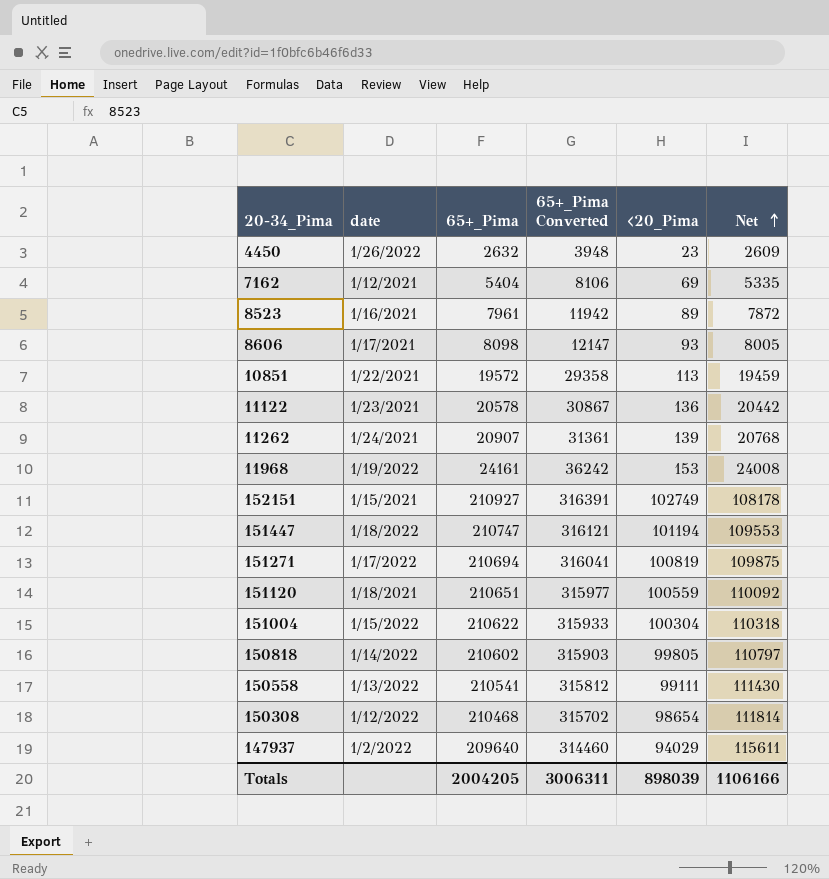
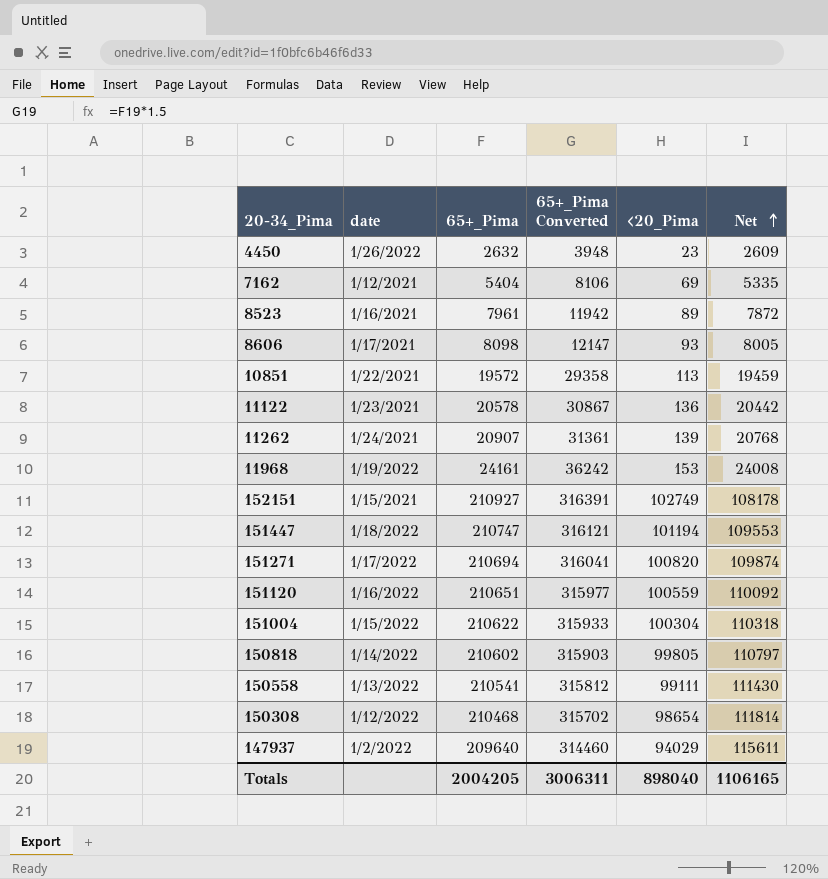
151271 | <20_Pima: 100819 -> 100820
151271 | Net: 109875 -> 109874
151120 | date: 1/18/2021 -> 1/16/2022
Totals | <20_Pima: 898039 -> 898040
Totals | Net: 1106166 -> 1106165

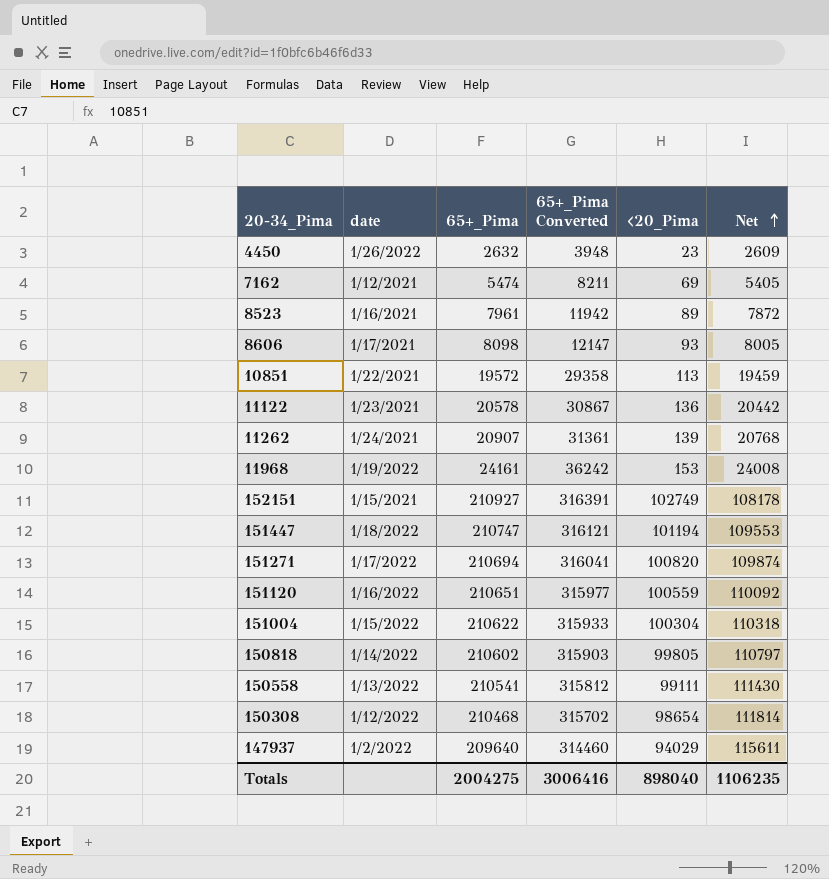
7162 | 65+_Pima: 5404 -> 5474
7162 | 65+_Pima Converted: 8106 -> 8211
7162 | Net: 5335 -> 5405
Totals | 65+_Pima: 2004205 -> 2004275
Totals | 65+_Pima Converted: 3006311 -> 3006416
Totals | Net: 1106165 -> 1106235

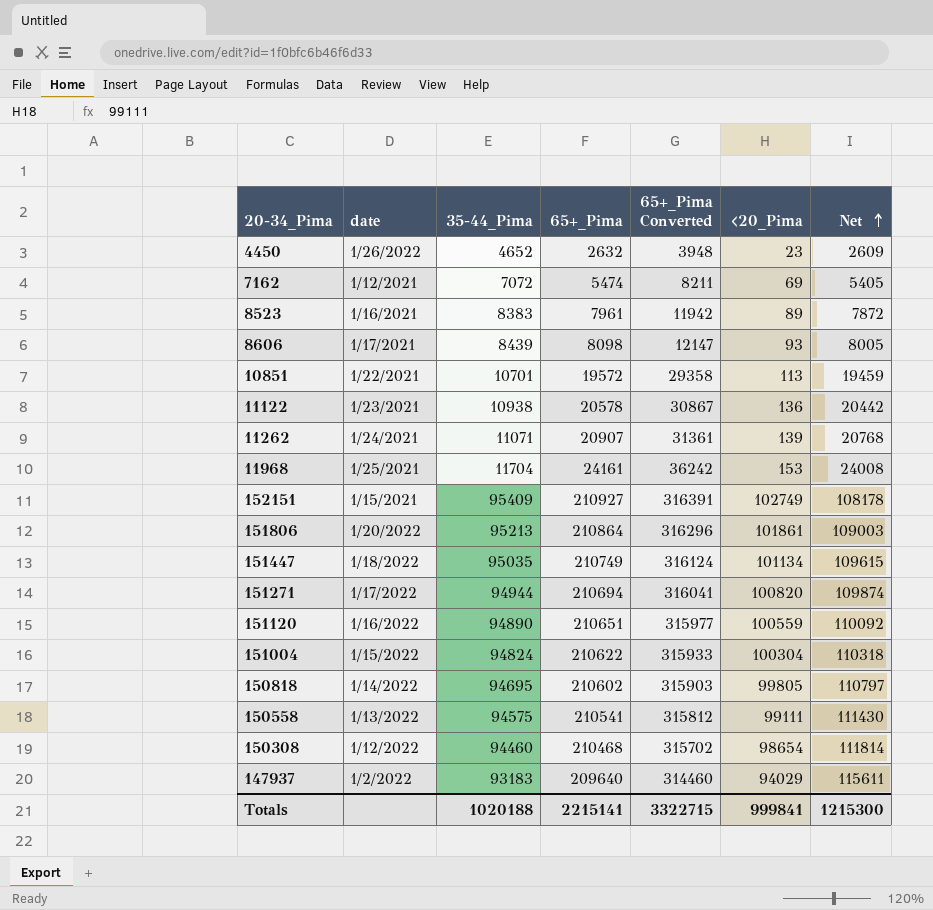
column 35-44_Pima | position: none -> 3
11968 | date: 1/19/2022 -> 1/25/2021
row 151806: none -> 1/20/2022 | 95213 | 210864 | 316296 | 101861 | 109003
151447 | 65+_Pima: 210747 -> 210749
151447 | 65+_Pima Converted: 316121 -> 316124
151447 | <20_Pima: 101194 -> 101134
151447 | Net: 109553 -> 109615
Totals | 65+_Pima: 2004275 -> 2215141
Totals | 65+_Pima Converted: 3006416 -> 3322715
Totals | <20_Pima: 898040 -> 999841
Totals | Net: 1106235 -> 1215300

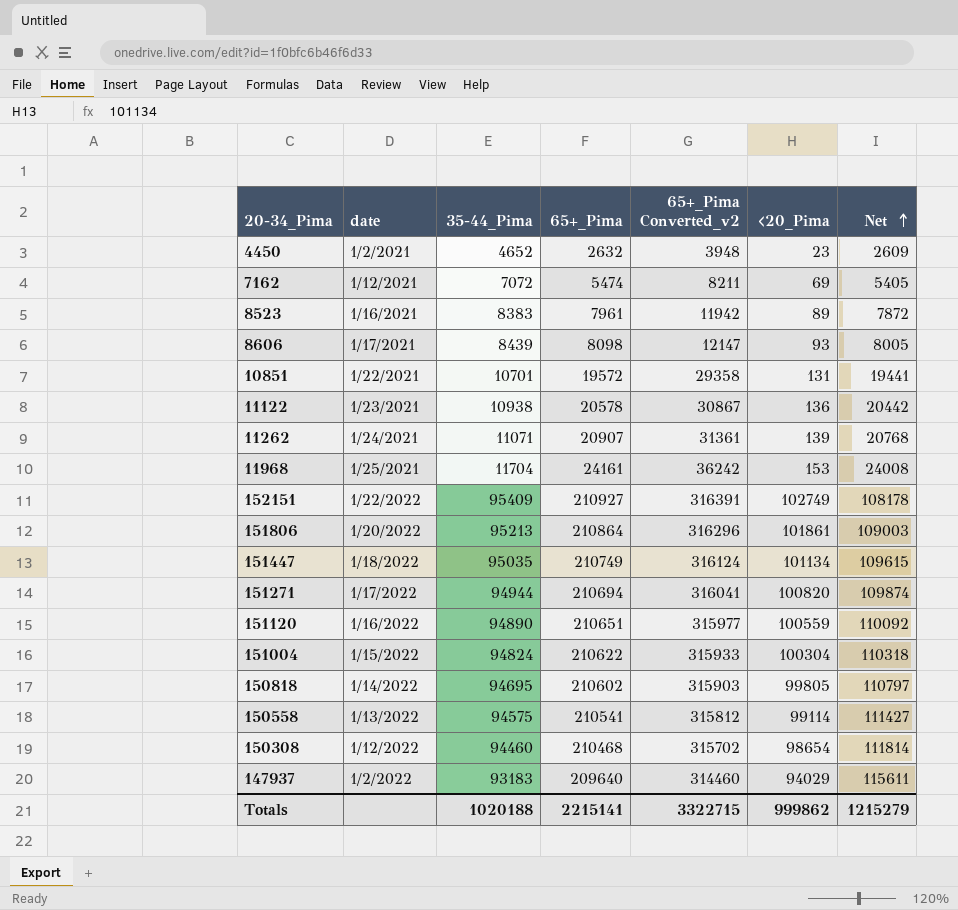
column name: 65+_Pima Converted -> 65+_Pima Converted_v2
4450 | date: 1/26/2022 -> 1/2/2021
10851 | <20_Pima: 113 -> 131
10851 | Net: 19459 -> 19441
152151 | date: 1/15/2021 -> 1/22/2022
150558 | <20_Pima: 99111 -> 99114
150558 | Net: 111430 -> 111427
Totals | <20_Pima: 999841 -> 999862
Totals | Net: 1215300 -> 1215279

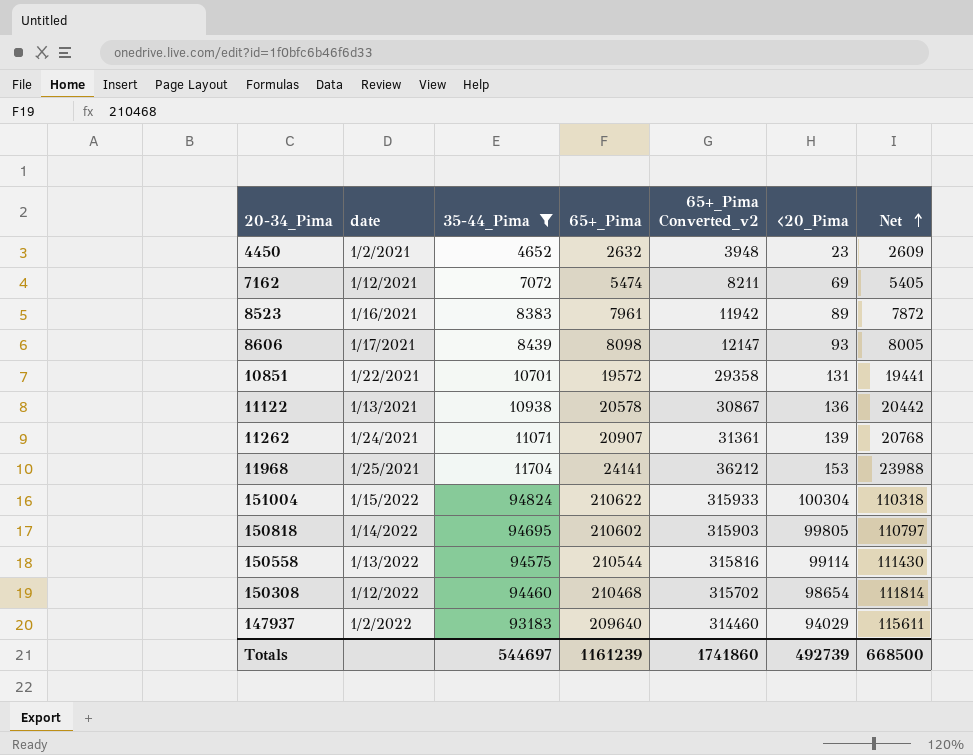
filter: none -> 35-44_Pima <= 94824
11122 | date: 1/23/2021 -> 1/13/2021
11968 | 65+_Pima: 24161 -> 24141
11968 | 65+_Pima Converted_v2: 36242 -> 36212
11968 | Net: 24008 -> 23988
150558 | 65+_Pima: 210541 -> 210544
150558 | 65+_Pima Converted_v2: 315812 -> 315816
150558 | Net: 111427 -> 111430
Totals | 35-44_Pima: 1020188 -> 544697
Totals | 65+_Pima: 2215141 -> 1161239
Totals | 65+_Pima Converted_v2: 3322715 -> 1741860
Totals | <20_Pima: 999862 -> 492739
Totals | Net: 1215279 -> 668500

